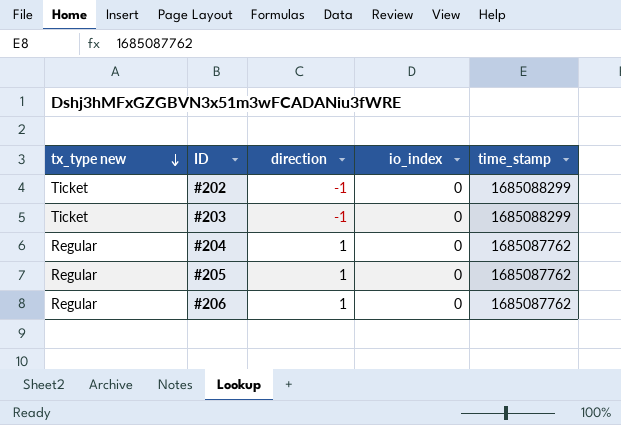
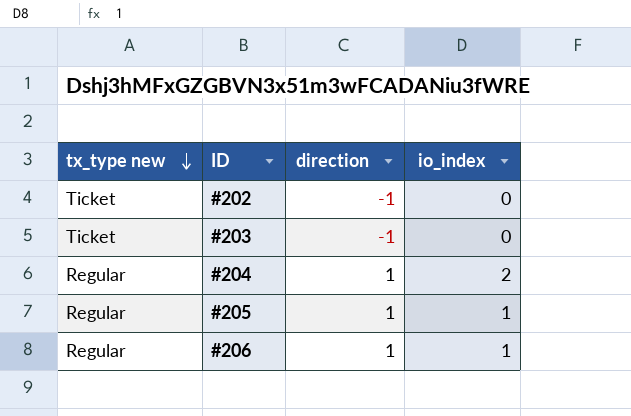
column time_stamp | position: 5 -> none
#204 | io_index: 0 -> 2
#205 | io_index: 0 -> 1
#206 | io_index: 0 -> 1

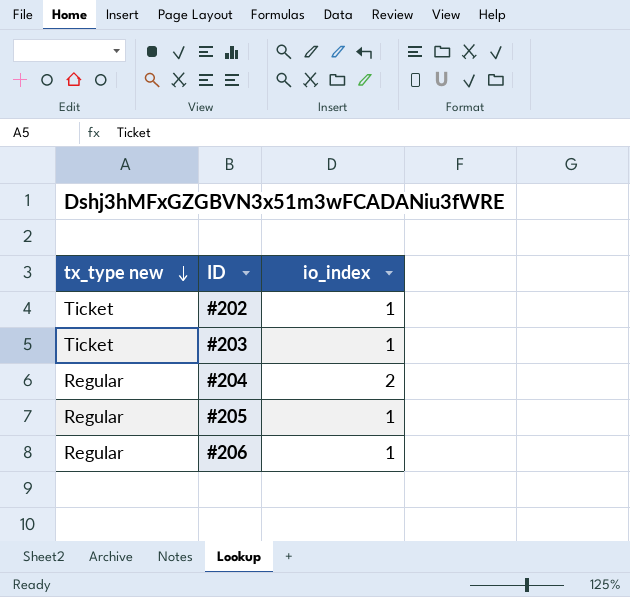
column direction | position: 3 -> none
#202 | io_index: 0 -> 1
#203 | io_index: 0 -> 1

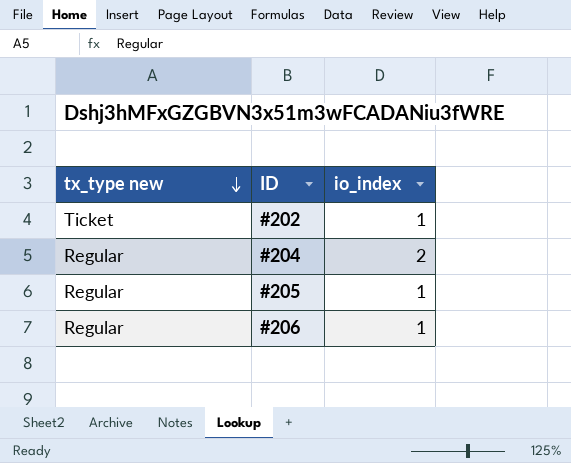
row #203: Ticket | 1 -> none

